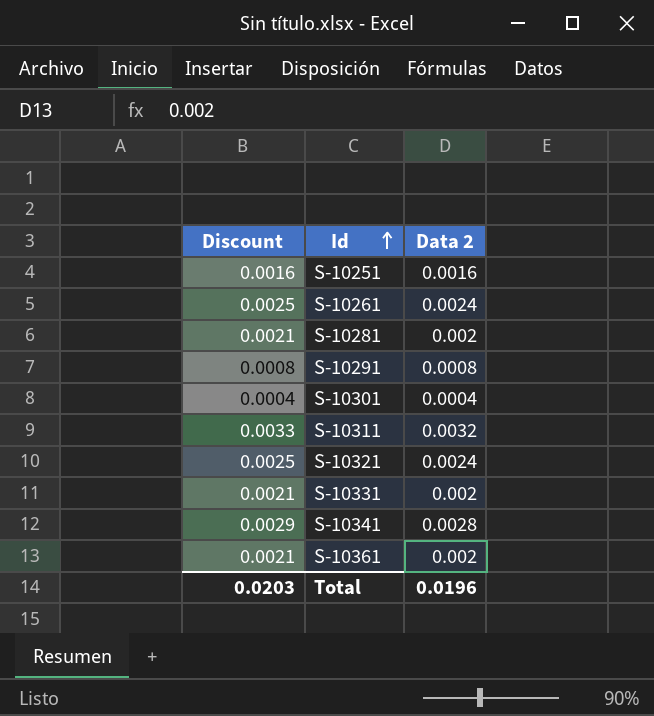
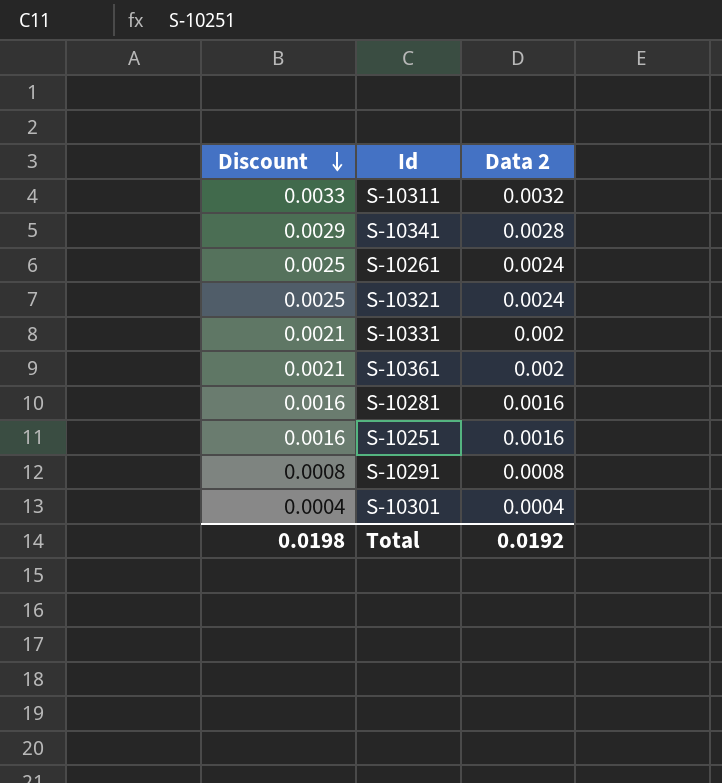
row order: Id ascending -> Discount descending
S-10281 | Discount: 0.0021 -> 0.0016
S-10281 | Data 2: 0.002 -> 0.0016
Total | Discount: 0.0203 -> 0.0198
Total | Data 2: 0.0196 -> 0.0192

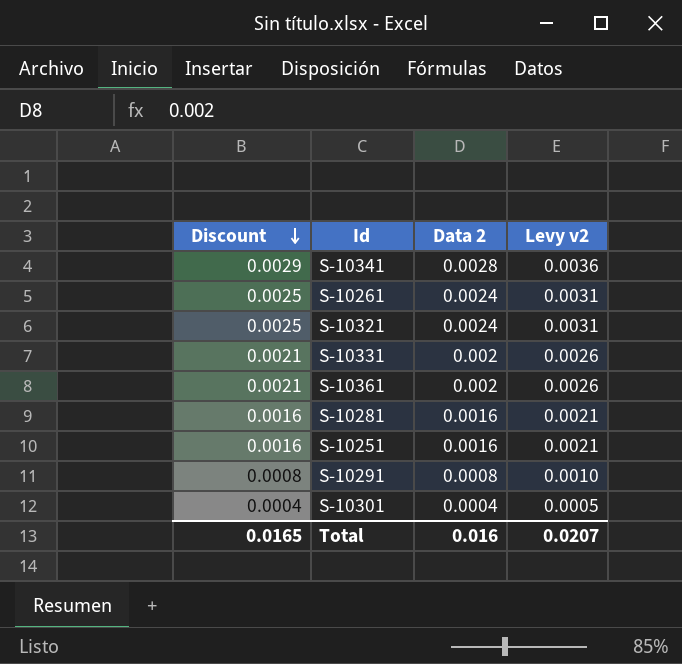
column Levy v2 | formula: none -> [Data 2] * 1.3
row S-10311: 0.0033 | 0.0032 -> none
Total | Discount: 0.0198 -> 0.0165
Total | Data 2: 0.0192 -> 0.016

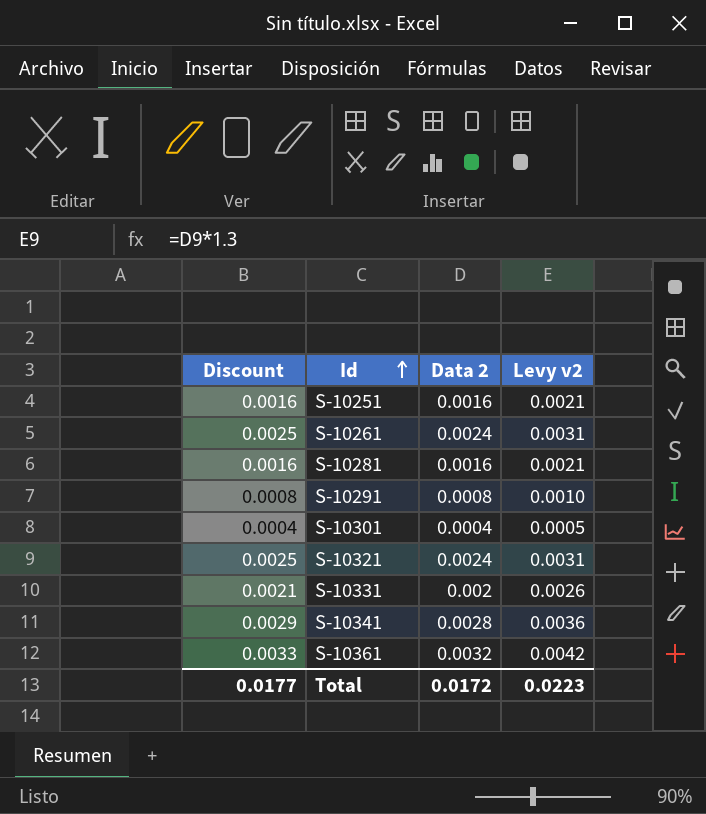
row order: Discount descending -> Id ascending
S-10361 | Discount: 0.0021 -> 0.0033
S-10361 | Data 2: 0.002 -> 0.0032
S-10361 | Levy v2: 0.0026 -> 0.0042
Total | Discount: 0.0165 -> 0.0177
Total | Data 2: 0.016 -> 0.0172
Total | Levy v2: 0.0207 -> 0.0223

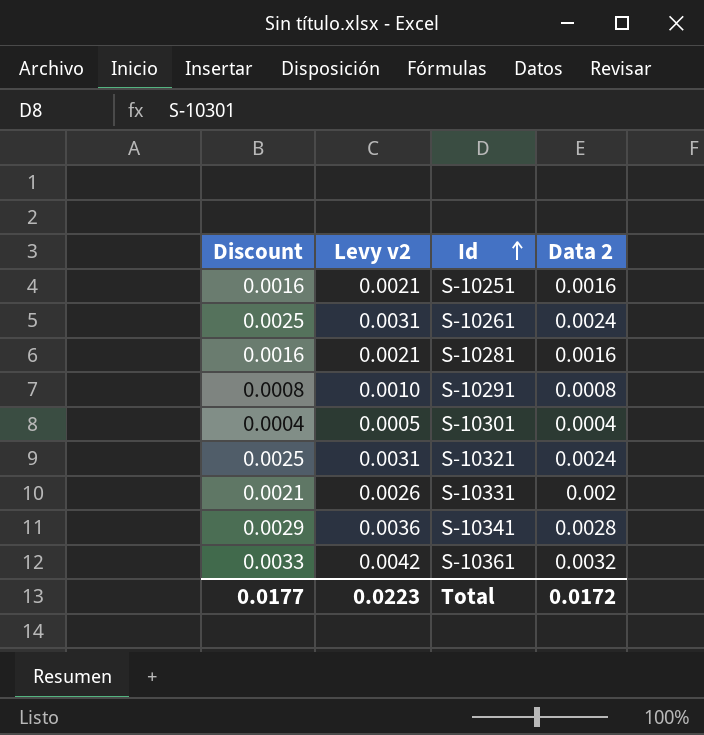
column Levy v2 | position: 4 -> 2

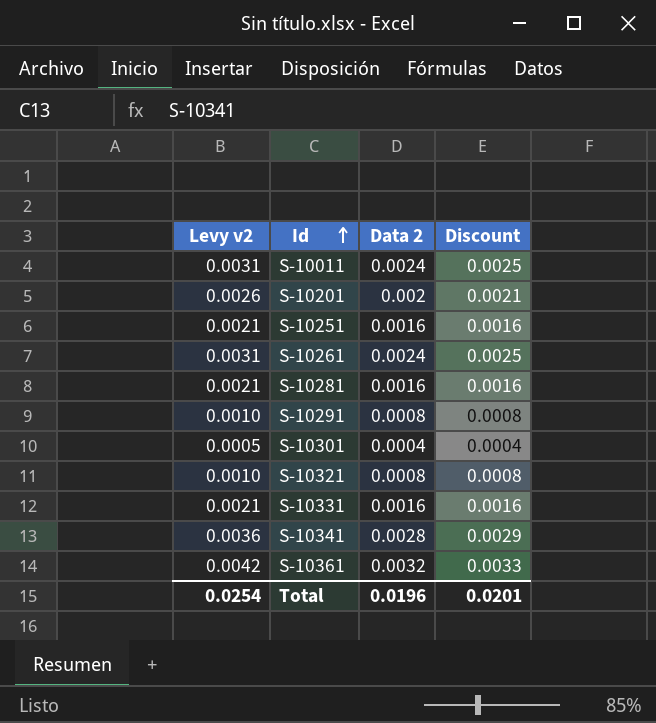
column Discount | position: 1 -> 4
row S-10011: none -> 0.0031 | 0.0024 | 0.0025
row S-10201: none -> 0.0026 | 0.002 | 0.0021
S-10321 | Levy v2: 0.0031 -> 0.0010
S-10321 | Data 2: 0.0024 -> 0.0008
S-10321 | Discount: 0.0025 -> 0.0008
S-10331 | Levy v2: 0.0026 -> 0.0021
S-10331 | Data 2: 0.002 -> 0.0016
S-10331 | Discount: 0.0021 -> 0.0016
Total | Levy v2: 0.0223 -> 0.0254
Total | Data 2: 0.0172 -> 0.0196
Total | Discount: 0.0177 -> 0.0201

